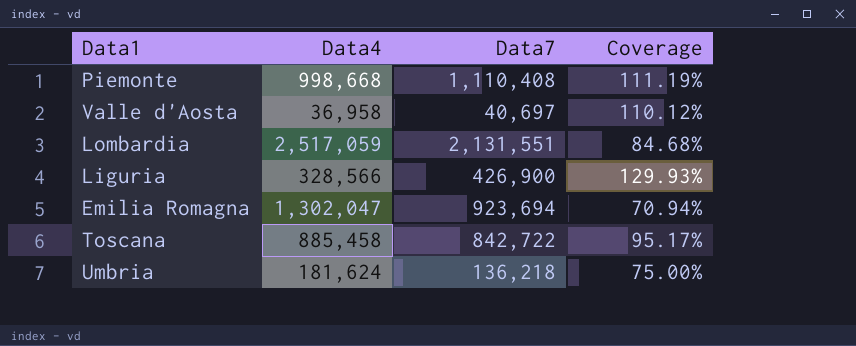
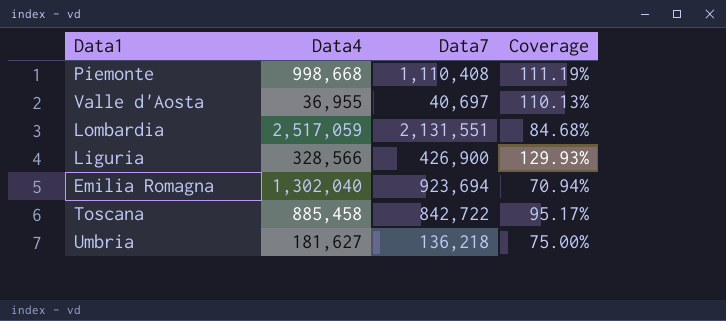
Valle d'Aosta | Data4: 36,958 -> 36,955
Valle d'Aosta | Coverage: 110.12% -> 110.13%
Emilia Romagna | Data4: 1,302,047 -> 1,302,040
Umbria | Data4: 181,624 -> 181,627

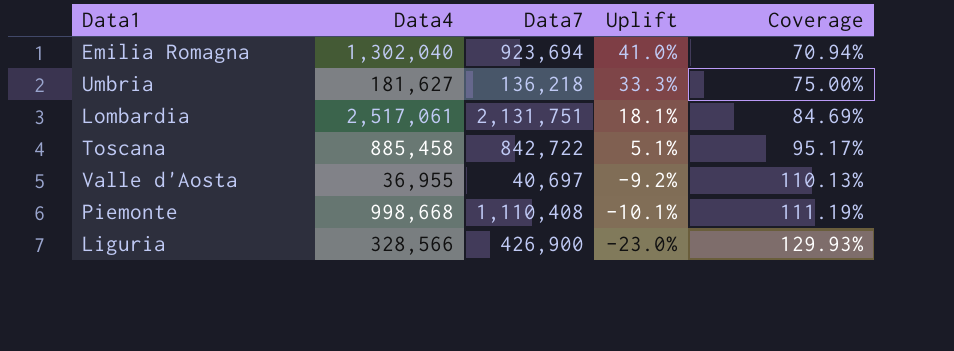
row order: none -> Uplift descending
column Uplift | formula: none -> ([Data4] - [Data7]) / [Data7]
Lombardia | Data4: 2,517,059 -> 2,517,061
Lombardia | Data7: 2,131,551 -> 2,131,751
Lombardia | Coverage: 84.68% -> 84.69%

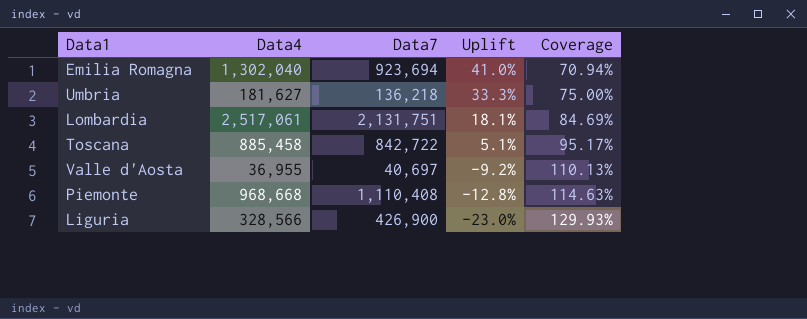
Piemonte | Data4: 998,668 -> 968,668
Piemonte | Uplift: -10.1% -> -12.8%
Piemonte | Coverage: 111.19% -> 114.63%

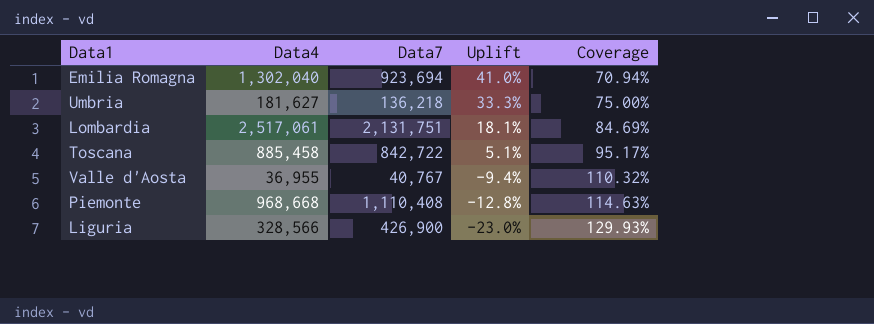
Valle d'Aosta | Data7: 40,697 -> 40,767
Valle d'Aosta | Uplift: -9.2% -> -9.4%
Valle d'Aosta | Coverage: 110.13% -> 110.32%

